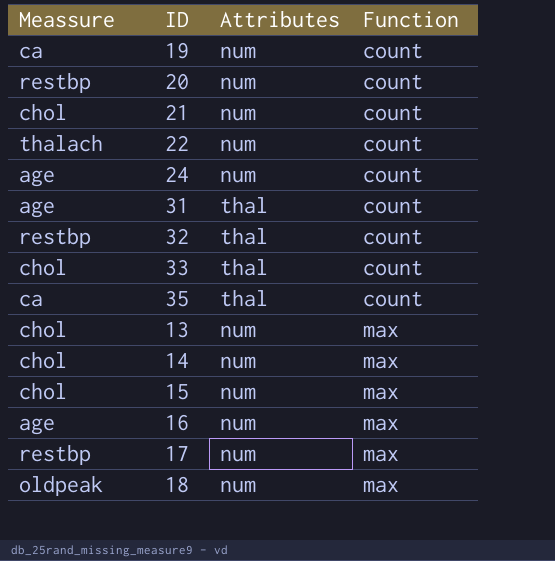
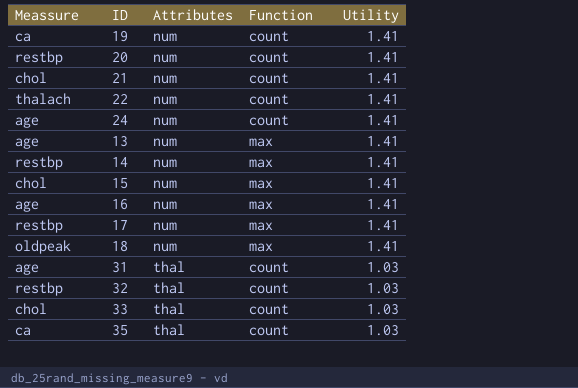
row order: Function ascending -> Attributes ascending
column Utility | position: none -> 5
13 | Meassure: chol -> age
14 | Meassure: chol -> restbp

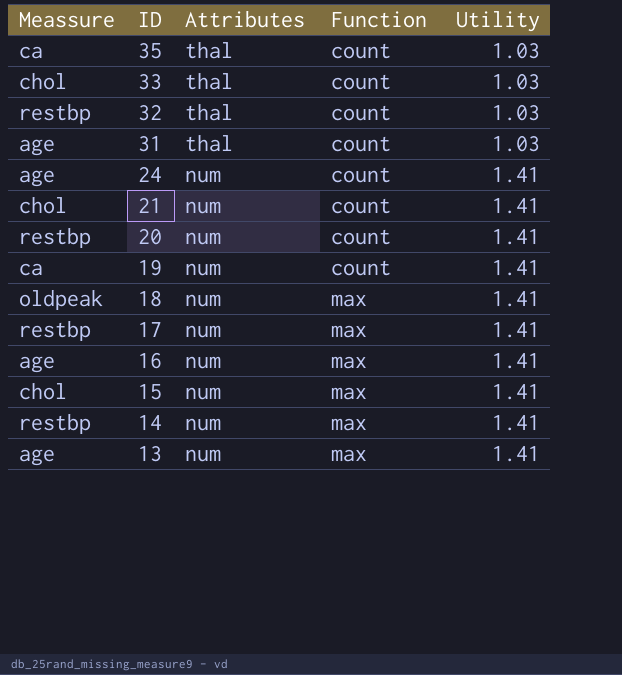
row order: Attributes ascending -> ID descending
row 22: thalach | num | count | 1.41 -> none

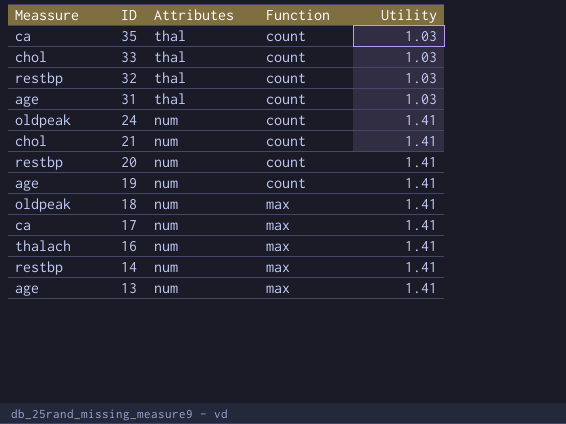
row 15: chol | num | max | 1.41 -> none
24 | Meassure: age -> oldpeak
19 | Meassure: ca -> age
17 | Meassure: restbp -> ca
16 | Meassure: age -> thalach

